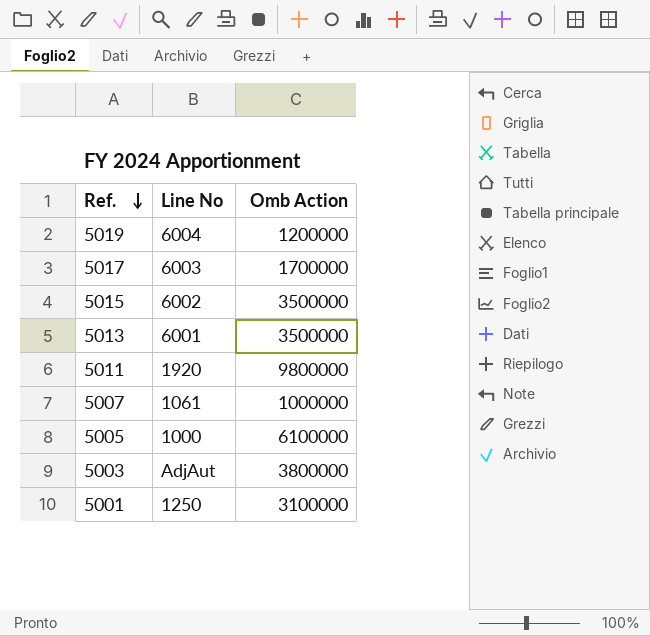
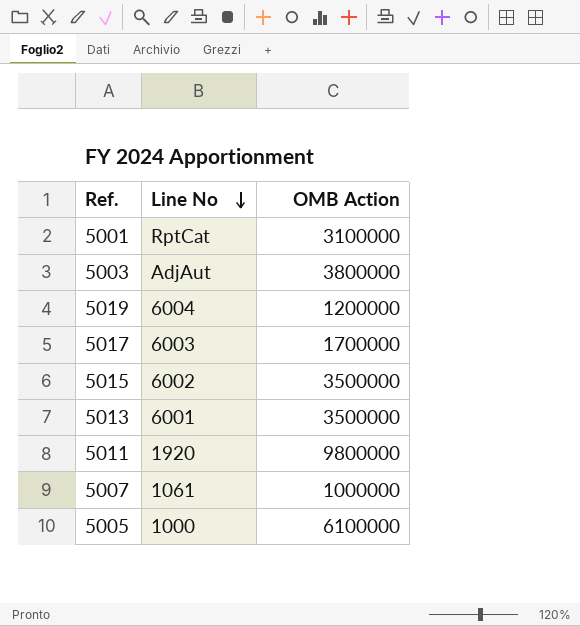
row order: Ref. descending -> Line No descending
column name: Omb Action -> OMB Action
5001 | Line No: 1250 -> RptCat

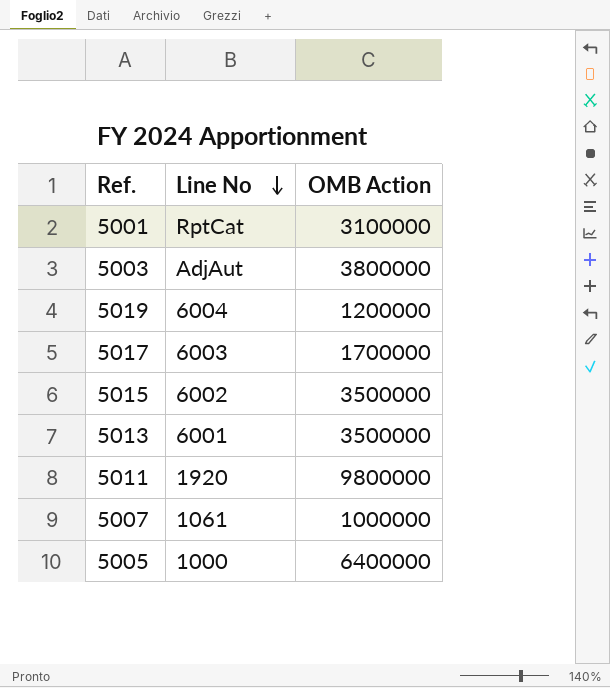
5005 | OMB Action: 6100000 -> 6400000

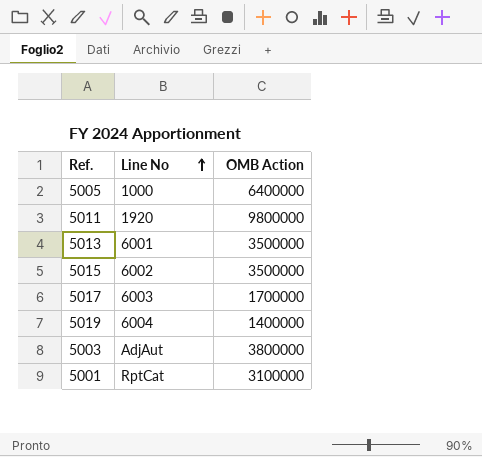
row order: Line No descending -> Line No ascending
row 5007: 1061 | 1000000 -> none
5019 | OMB Action: 1200000 -> 1400000

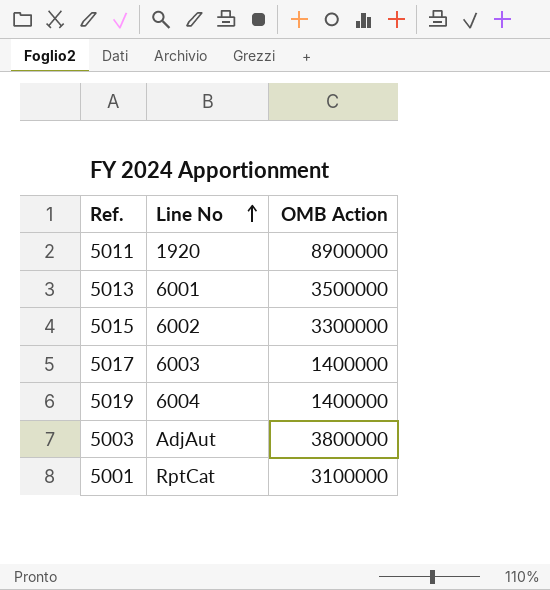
row 5005: 1000 | 6400000 -> none
5011 | OMB Action: 9800000 -> 8900000
5015 | OMB Action: 3500000 -> 3300000
5017 | OMB Action: 1700000 -> 1400000

